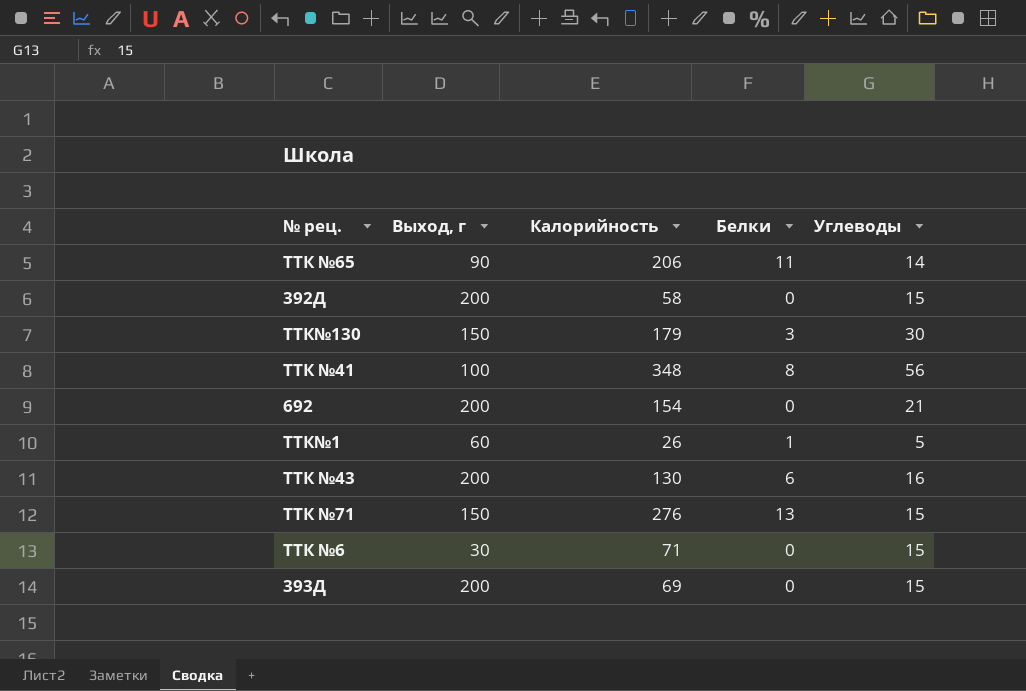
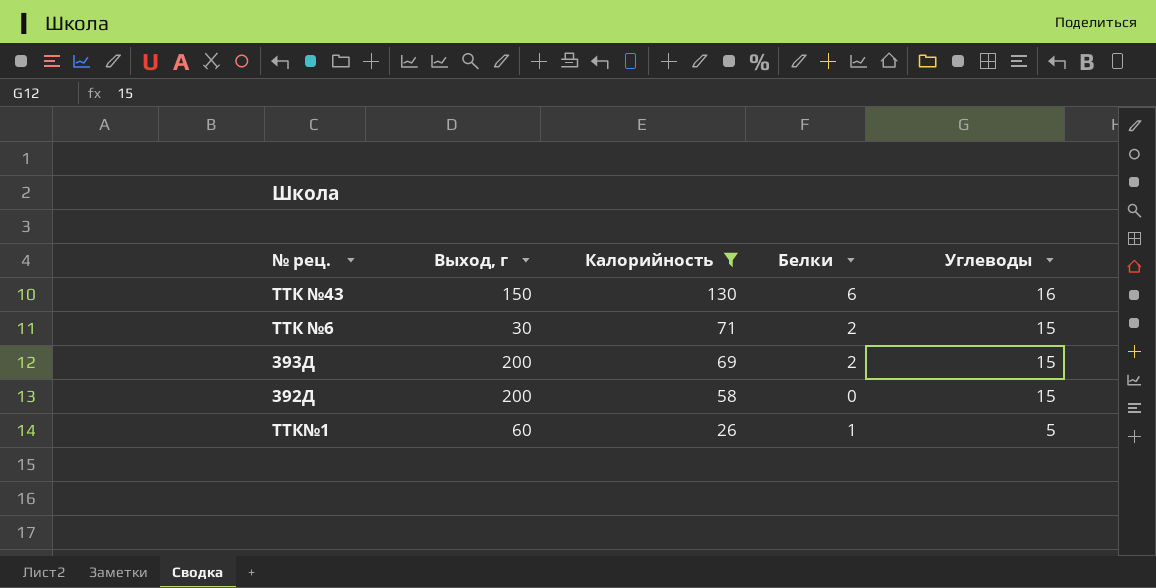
filter: none -> Калорийность <= 130
row order: none -> Калорийность descending
ТТК №43 | Выход, г: 200 -> 150
ТТК №6 | Белки: 0 -> 2
393Д | Белки: 0 -> 2

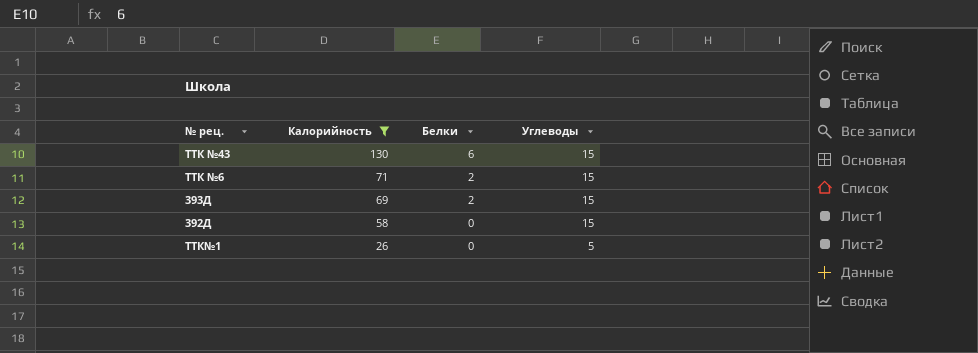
column Выход, г | position: 2 -> none
ТТК №43 | Углеводы: 16 -> 15
ТТК№1 | Белки: 1 -> 0

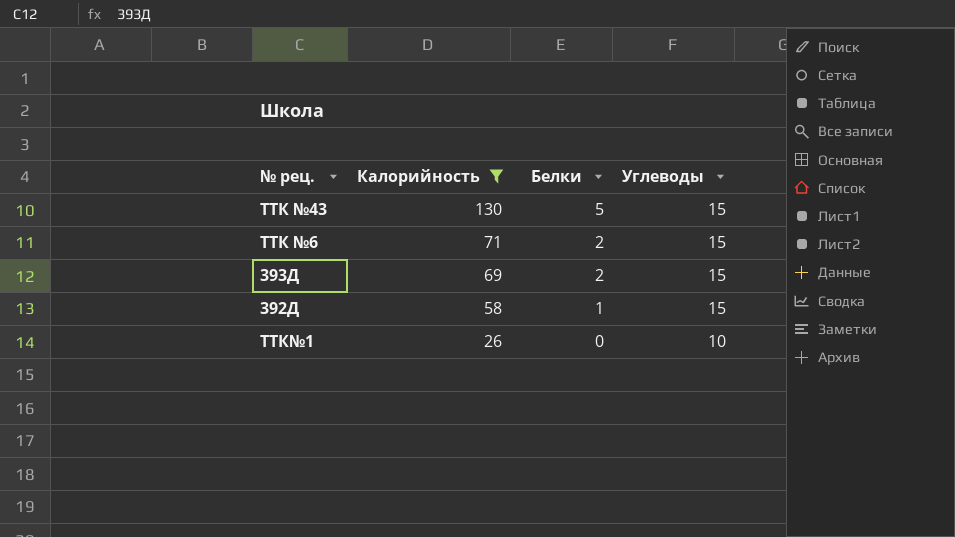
ТТК №43 | Белки: 6 -> 5
392Д | Белки: 0 -> 1
ТТК№1 | Углеводы: 5 -> 10

